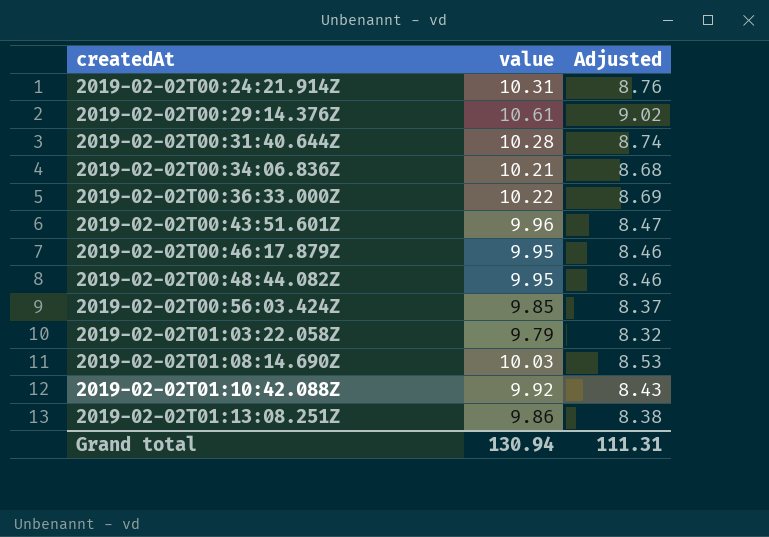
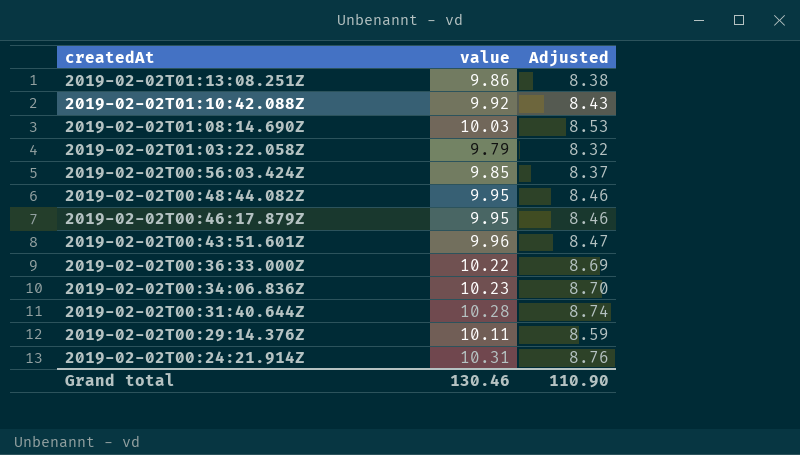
row order: createdAt ascending -> createdAt descending
2019-02-02T00:34:06.836Z | value: 10.21 -> 10.23
2019-02-02T00:34:06.836Z | Adjusted: 8.68 -> 8.70
2019-02-02T00:29:14.376Z | value: 10.61 -> 10.11
2019-02-02T00:29:14.376Z | Adjusted: 9.02 -> 8.59
Grand total | value: 130.94 -> 130.46
Grand total | Adjusted: 111.31 -> 110.90

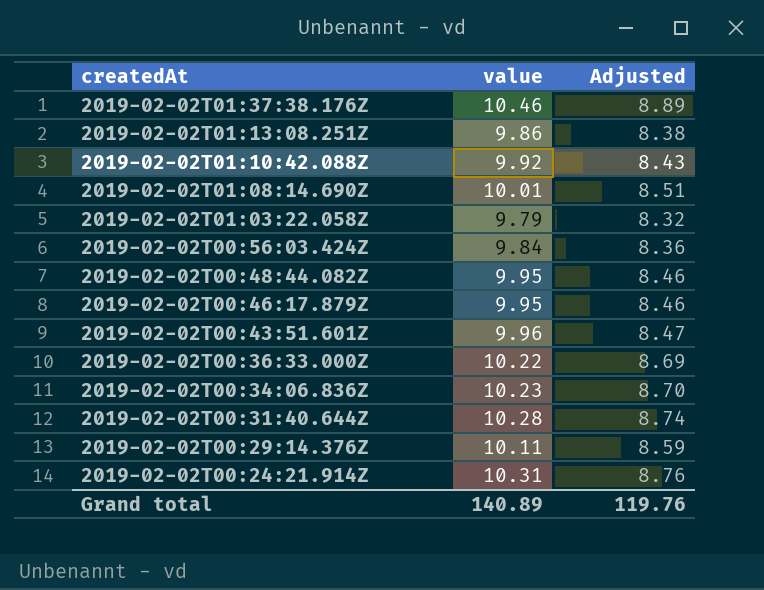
row 2019-02-02T01:37:38.176Z: none -> 10.46 | 8.89
2019-02-02T01:08:14.690Z | value: 10.03 -> 10.01
2019-02-02T01:08:14.690Z | Adjusted: 8.53 -> 8.51
2019-02-02T00:56:03.424Z | value: 9.85 -> 9.84
2019-02-02T00:56:03.424Z | Adjusted: 8.37 -> 8.36
Grand total | value: 130.46 -> 140.89
Grand total | Adjusted: 110.90 -> 119.76

